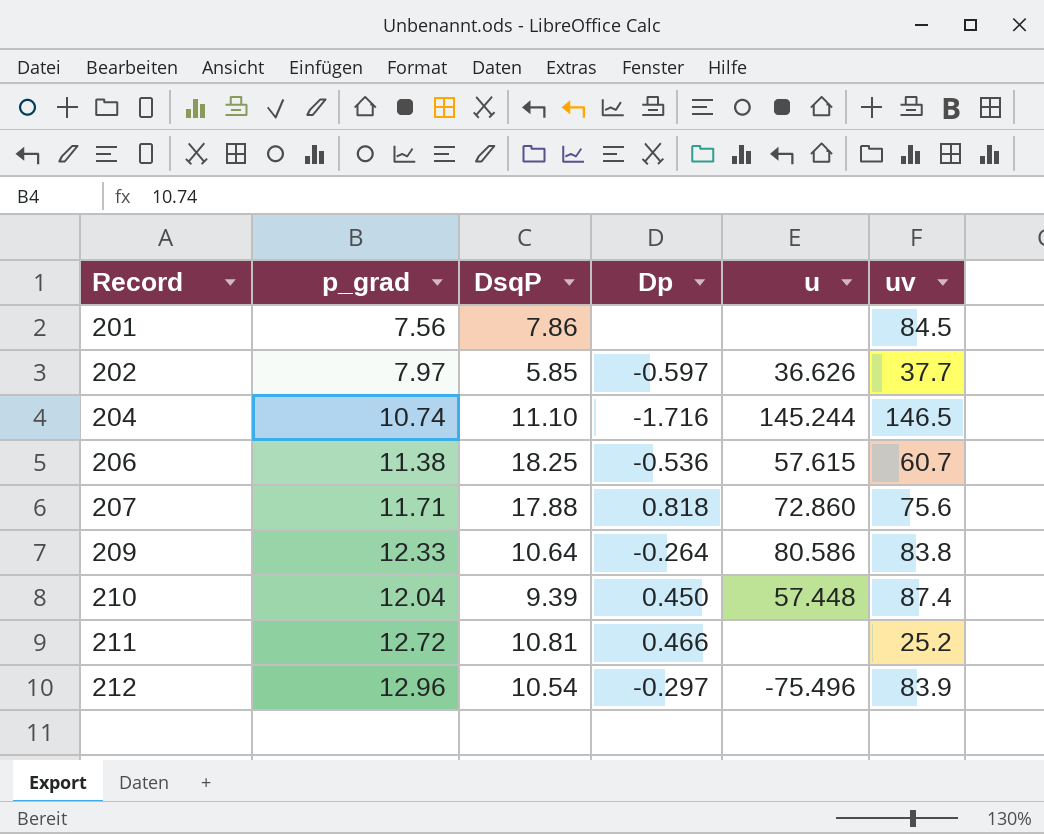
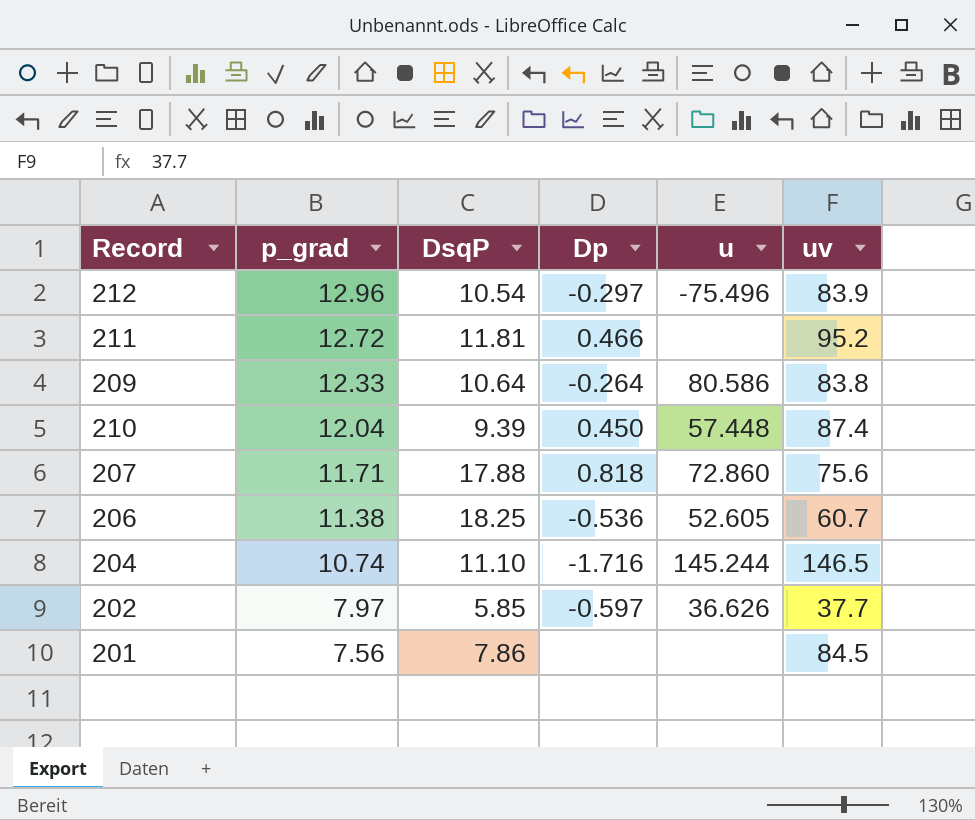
row order: Record ascending -> p_grad descending
211 | DsqP: 10.81 -> 11.81
211 | uv: 25.2 -> 95.2
206 | u: 57.615 -> 52.605

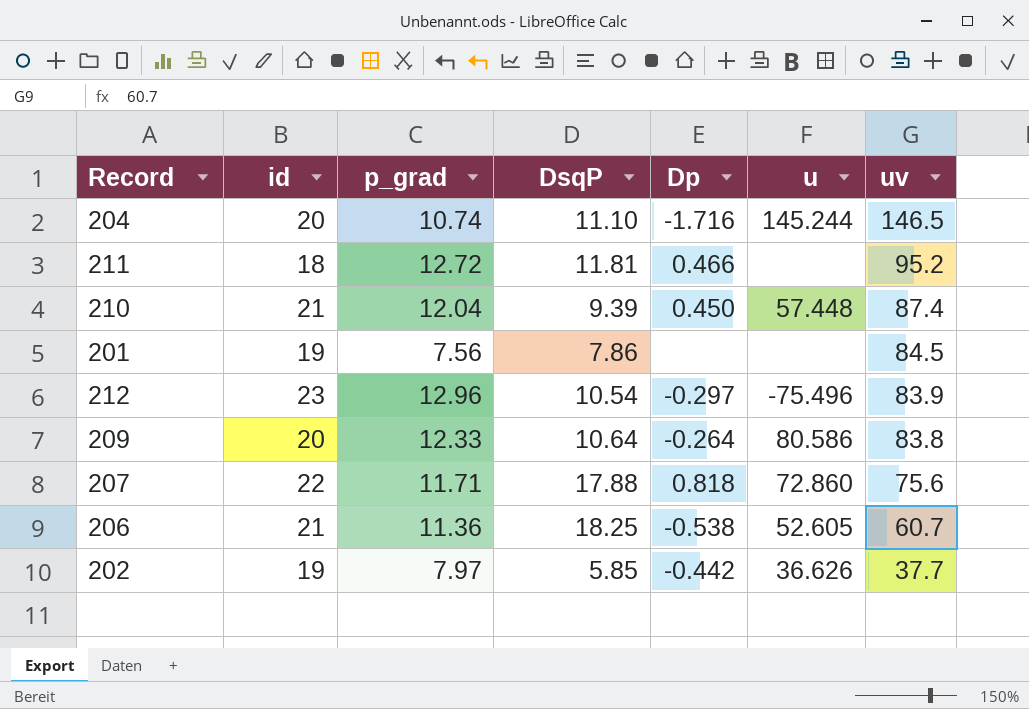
row order: p_grad descending -> uv descending
column id | position: none -> 2
206 | p_grad: 11.38 -> 11.36
206 | Dp: -0.536 -> -0.538
202 | Dp: -0.597 -> -0.442

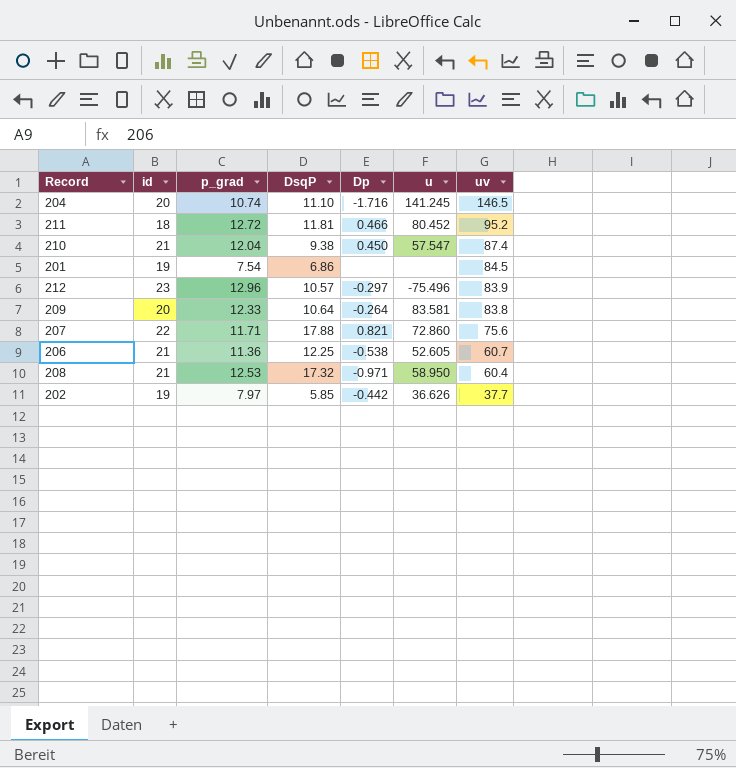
204 | u: 145.244 -> 141.245
211 | u: none -> 80.452
210 | DsqP: 9.39 -> 9.38
210 | u: 57.448 -> 57.547
201 | p_grad: 7.56 -> 7.54
201 | DsqP: 7.86 -> 6.86
212 | DsqP: 10.54 -> 10.57
209 | u: 80.586 -> 83.581
207 | Dp: 0.818 -> 0.821
206 | DsqP: 18.25 -> 12.25
row 208: none -> 21 | 12.53 | 17.32 | -0.971 | 58.950 | 60.4

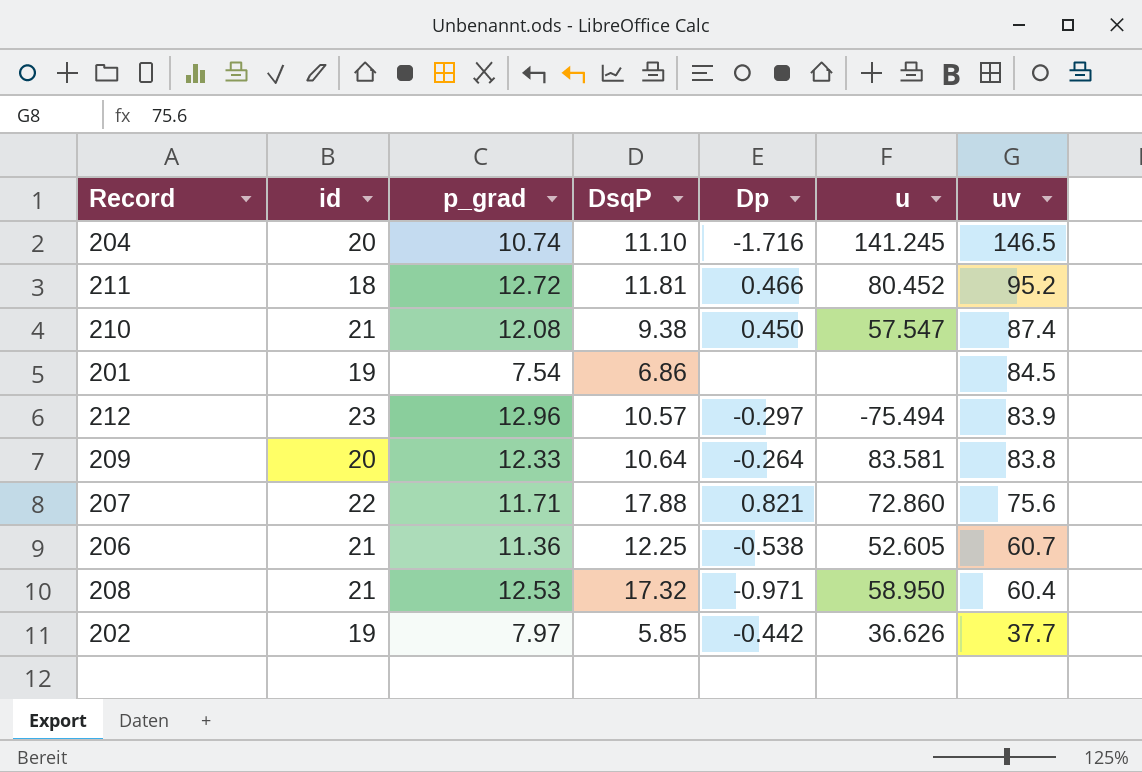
210 | p_grad: 12.04 -> 12.08
212 | u: -75.496 -> -75.494

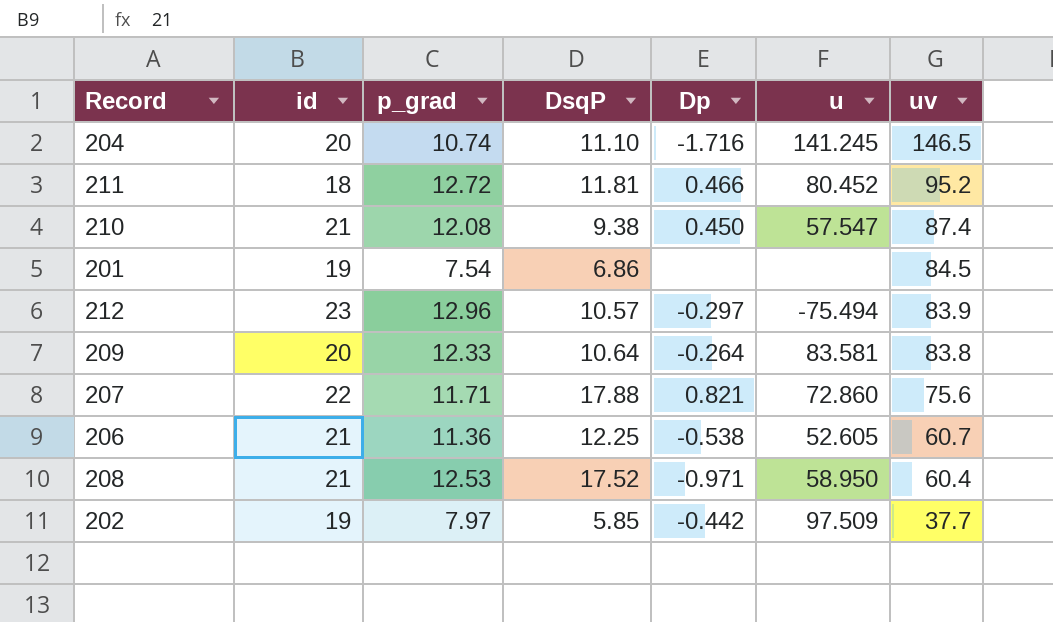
208 | DsqP: 17.32 -> 17.52
202 | u: 36.626 -> 97.509

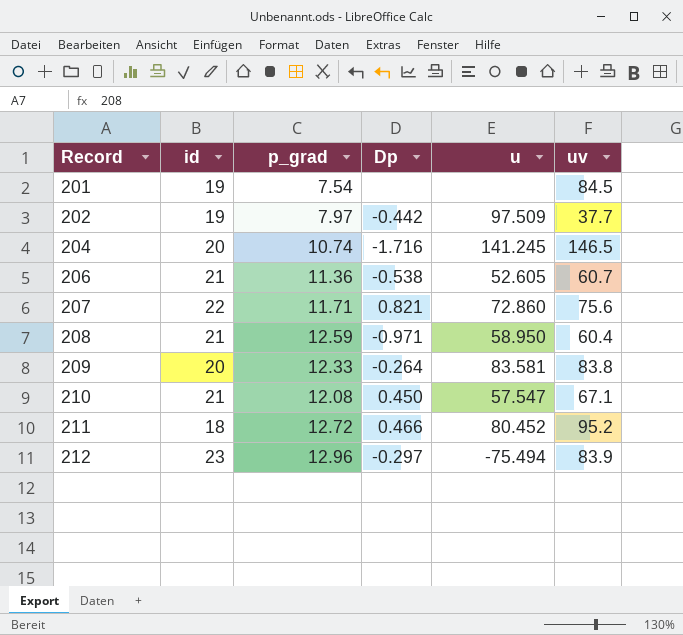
row order: uv descending -> Record ascending
column DsqP | position: 4 -> none
208 | p_grad: 12.53 -> 12.59
210 | uv: 87.4 -> 67.1

